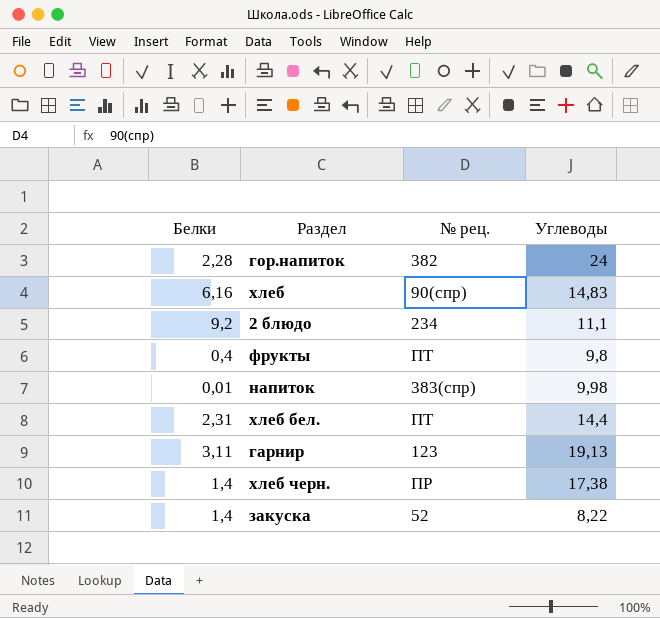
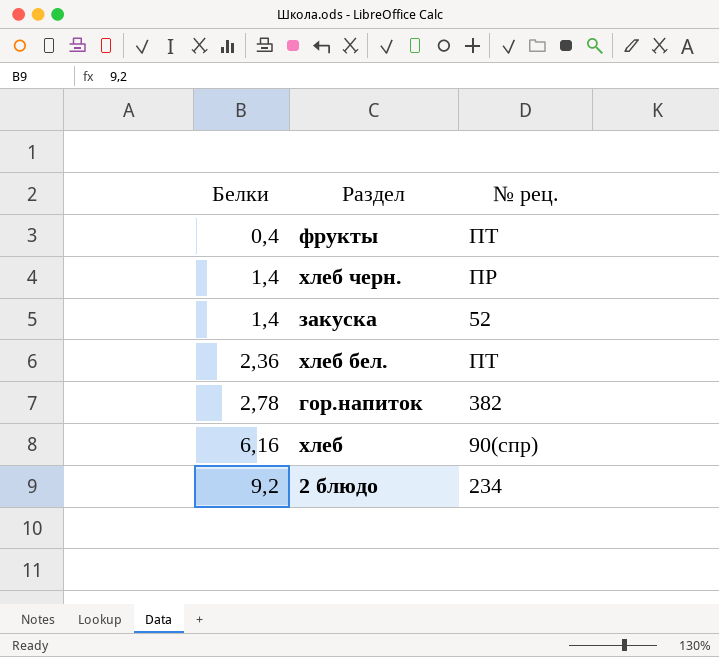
row order: none -> Белки ascending
column Углеводы | position: 4 -> none
row напиток: 0,01 | 383(спр) | 9,98 -> none
row гарнир: 3,11 | 123 | 19,13 -> none
хлеб бел. | Белки: 2,31 -> 2,36
гор.напиток | Белки: 2,28 -> 2,78

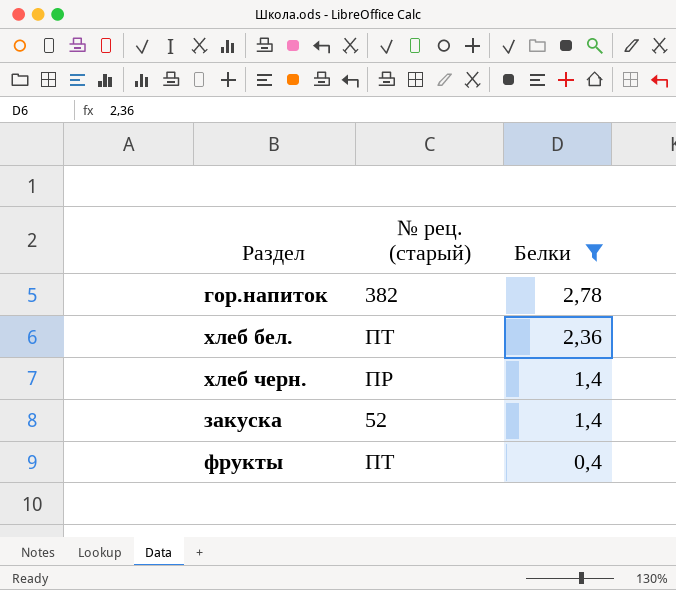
filter: none -> Белки <= 2,78
row order: Белки ascending -> Белки descending
column name: № рец. -> № рец. (старый)
column Белки | position: 1 -> 3

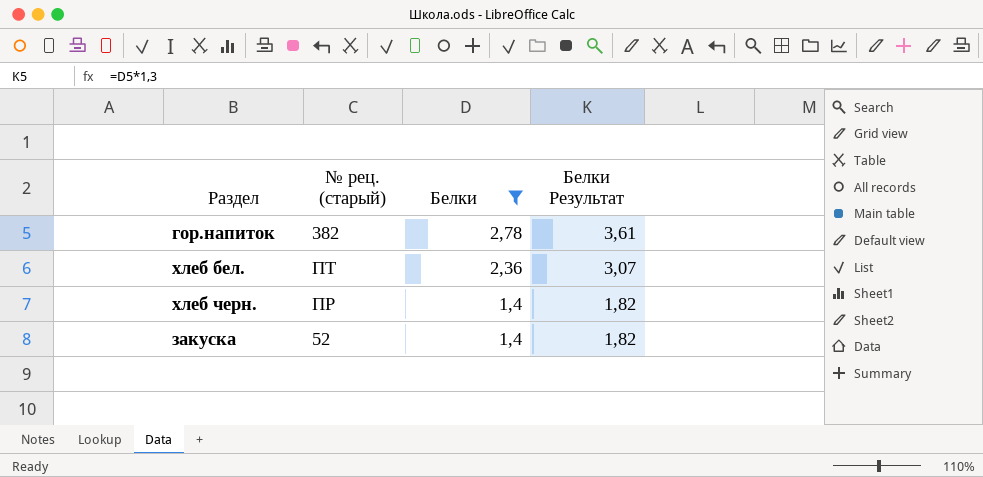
column Белки Результат | formula: none -> [Белки] * 1,3
row фрукты: ПТ | 0,4 -> none

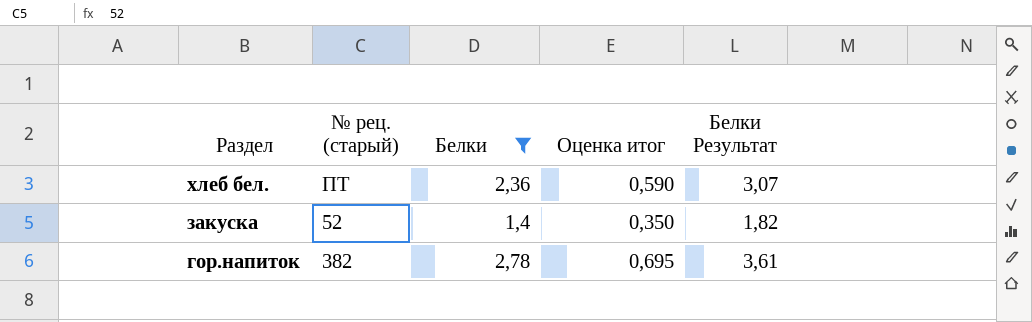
row order: Белки descending -> Раздел descending
column Оценка итог | formula: none -> [Белки] * 0,25
row хлеб черн.: ПР | 1,4 | 1,82 -> none

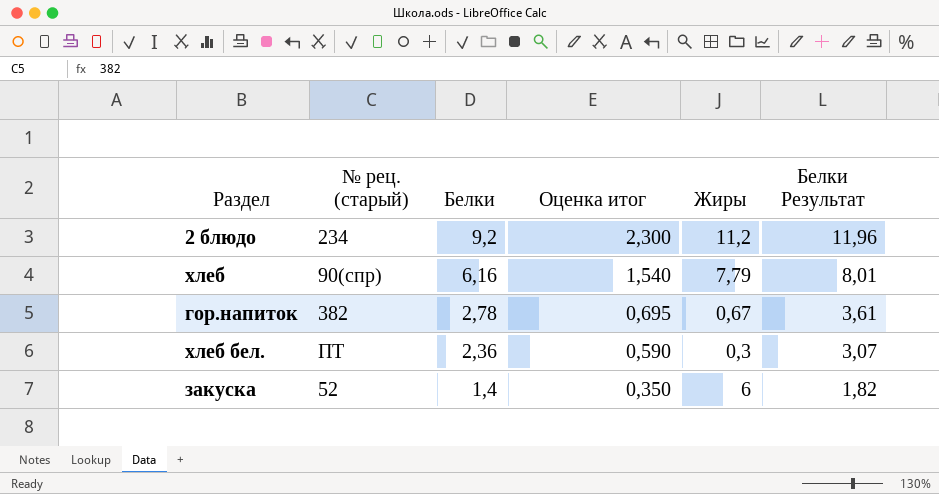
filter: Белки <= 2,78 -> none
row order: Раздел descending -> Белки descending
column Жиры | position: none -> 5

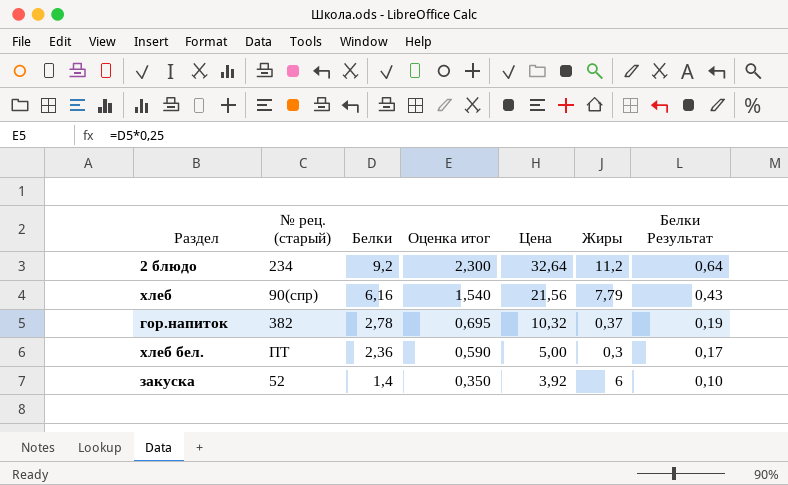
column Цена | position: none -> 5
column Белки Результат | formula: [Белки] * 1,3 -> [Белки] * 0,07
гор.напиток | Жиры: 0,67 -> 0,37

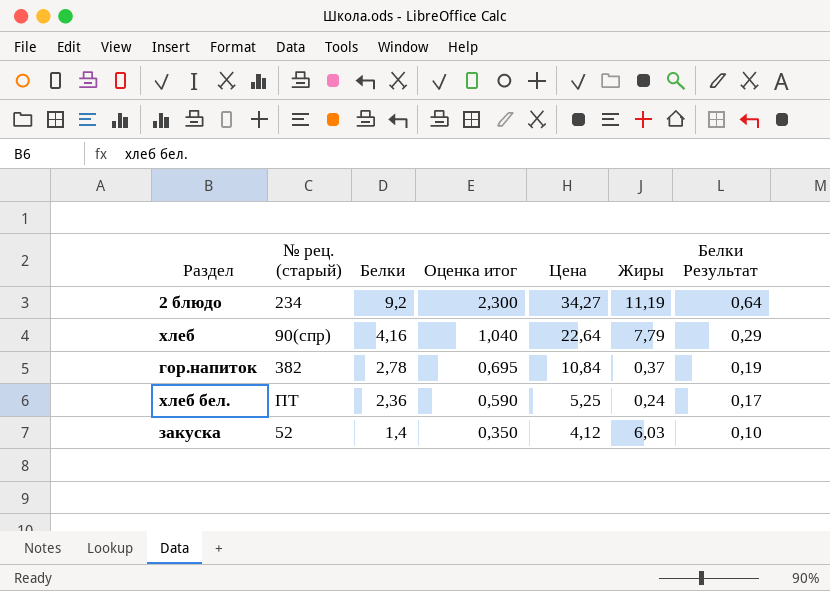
2 блюдо | Цена: 32,64 -> 34,27
2 блюдо | Жиры: 11,2 -> 11,19
хлеб | Белки: 6,16 -> 4,16
хлеб | Оценка итог: 1,540 -> 1,040
хлеб | Цена: 21,56 -> 22,64
хлеб | Белки Результат: 0,43 -> 0,29
гор.напиток | Цена: 10,32 -> 10,84
хлеб бел. | Цена: 5,00 -> 5,25
хлеб бел. | Жиры: 0,3 -> 0,24
закуска | Цена: 3,92 -> 4,12
закуска | Жиры: 6 -> 6,03

